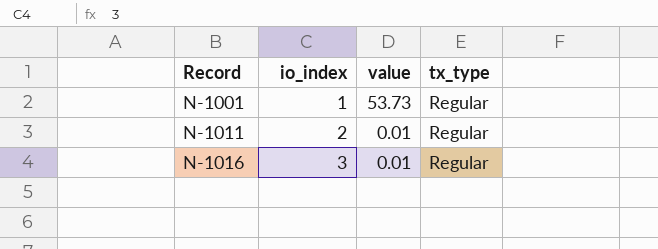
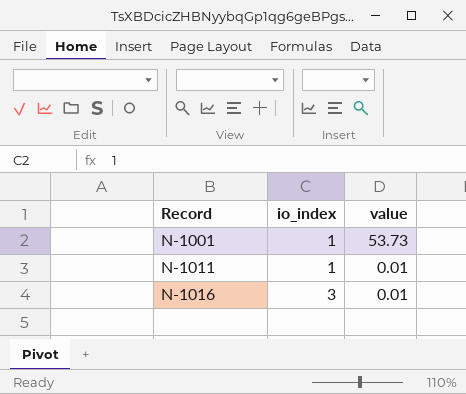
column tx_type | position: 4 -> none
N-1011 | io_index: 2 -> 1

